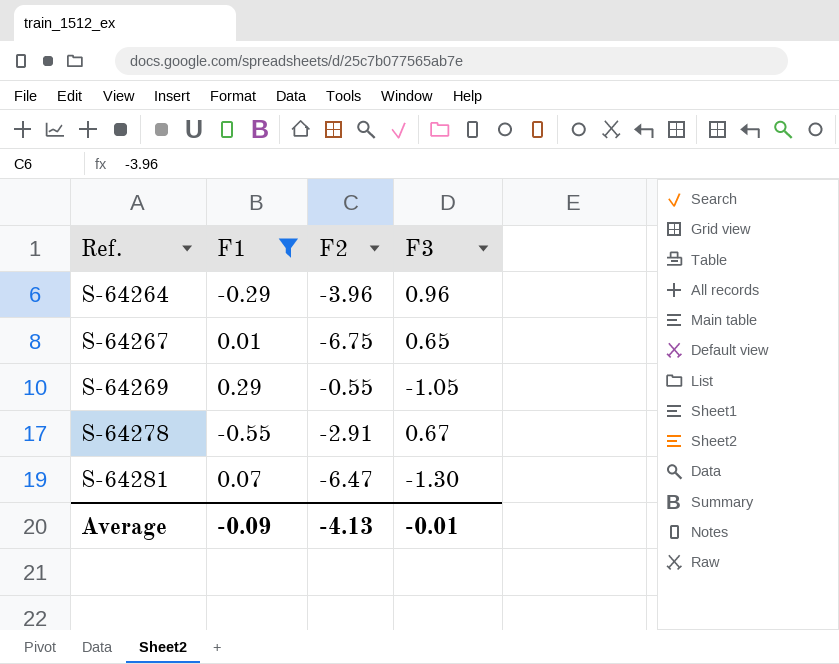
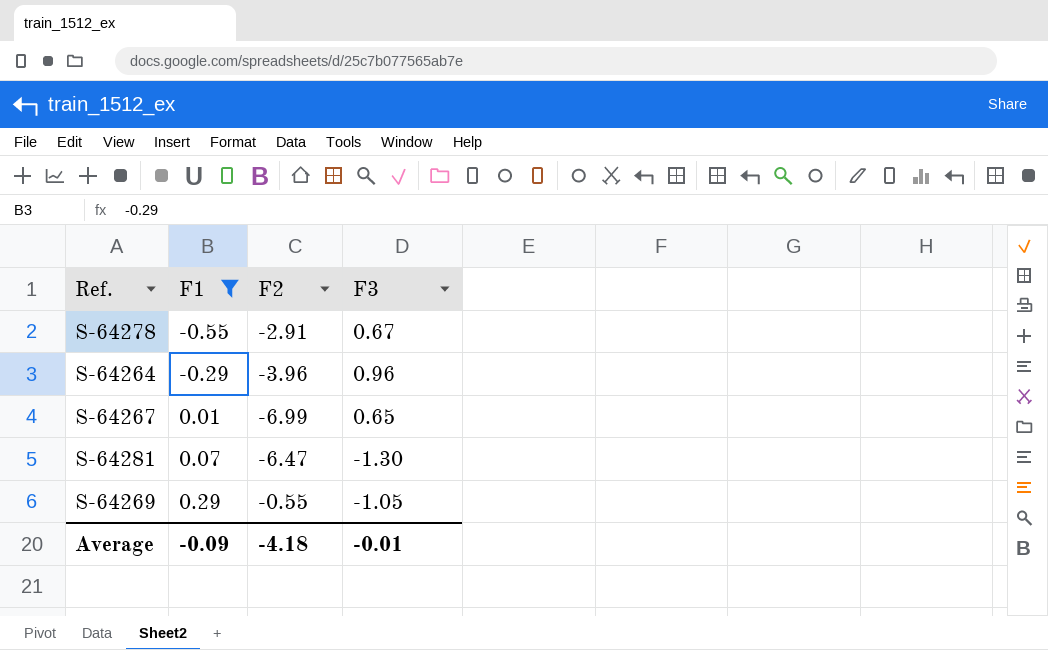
row order: Ref. ascending -> F1 ascending
S-64267 | F2: -6.75 -> -6.99
Average | F2: -4.13 -> -4.18

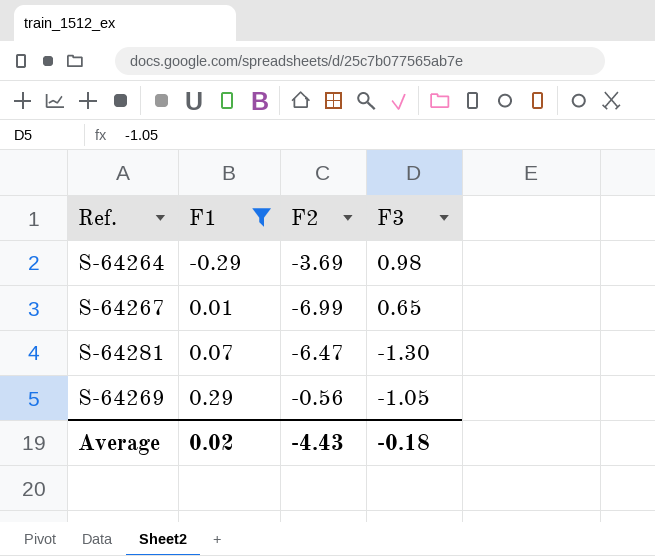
row S-64278: -0.55 | -2.91 | 0.67 -> none
S-64264 | F2: -3.96 -> -3.69
S-64264 | F3: 0.96 -> 0.98
S-64269 | F2: -0.55 -> -0.56
Average | F1: -0.09 -> 0.02
Average | F2: -4.18 -> -4.43
Average | F3: -0.01 -> -0.18

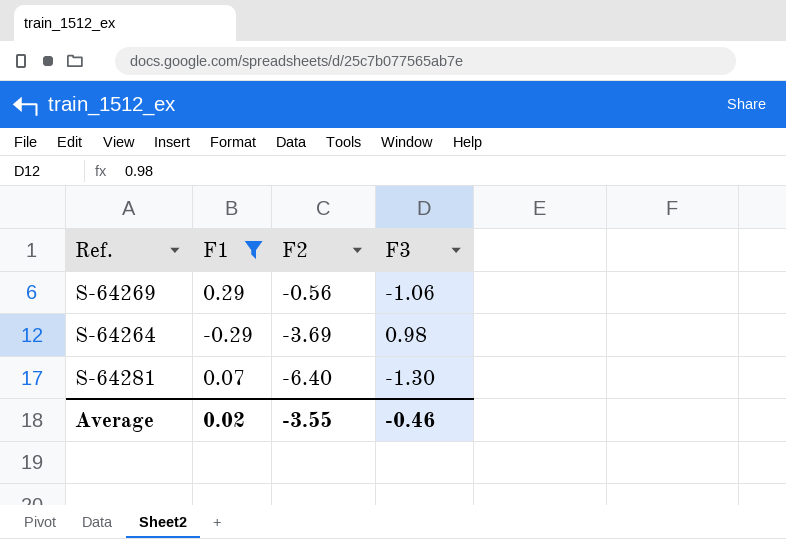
row order: F1 ascending -> F2 descending
row S-64267: 0.01 | -6.99 | 0.65 -> none
S-64269 | F3: -1.05 -> -1.06
S-64281 | F2: -6.47 -> -6.40
Average | F2: -4.43 -> -3.55
Average | F3: -0.18 -> -0.46

